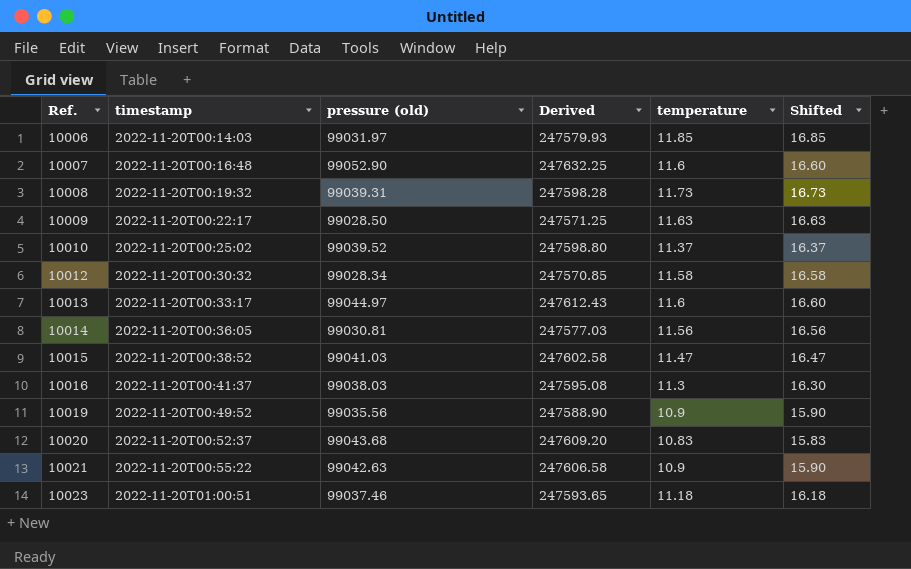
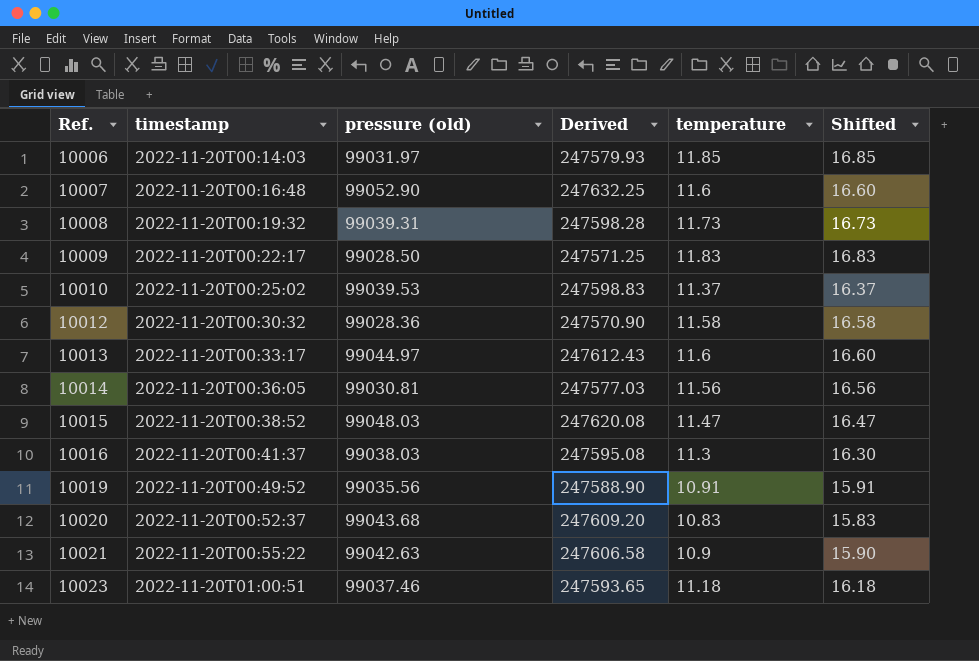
10009 | temperature: 11.63 -> 11.83
10009 | Shifted: 16.63 -> 16.83
10010 | pressure (old): 99039.52 -> 99039.53
10010 | Derived: 247598.80 -> 247598.83
10012 | pressure (old): 99028.34 -> 99028.36
10012 | Derived: 247570.85 -> 247570.90
10015 | pressure (old): 99041.03 -> 99048.03
10015 | Derived: 247602.58 -> 247620.08
10019 | temperature: 10.9 -> 10.91
10019 | Shifted: 15.90 -> 15.91

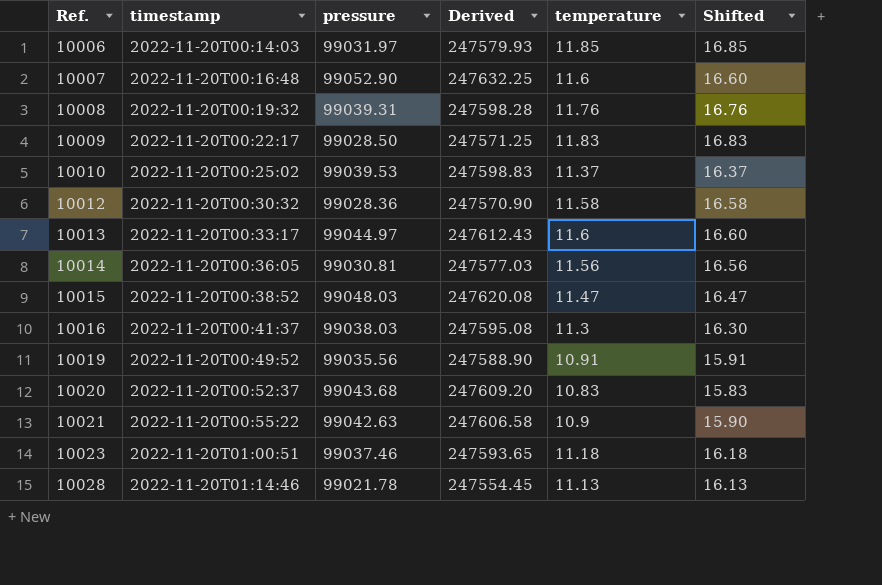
column name: pressure (old) -> pressure
10008 | temperature: 11.73 -> 11.76
10008 | Shifted: 16.73 -> 16.76
row 10028: none -> 2022-11-20T01:14:46 | 99021.78 | 247554.45 | 11.13 | 16.13

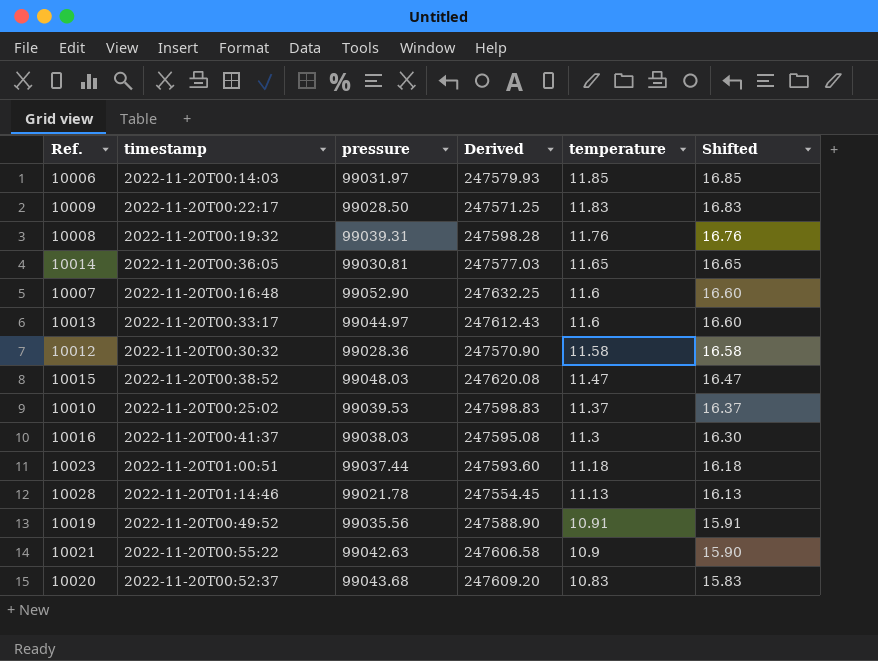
row order: Ref. ascending -> temperature descending
10014 | temperature: 11.56 -> 11.65
10014 | Shifted: 16.56 -> 16.65
10023 | pressure: 99037.46 -> 99037.44
10023 | Derived: 247593.65 -> 247593.60

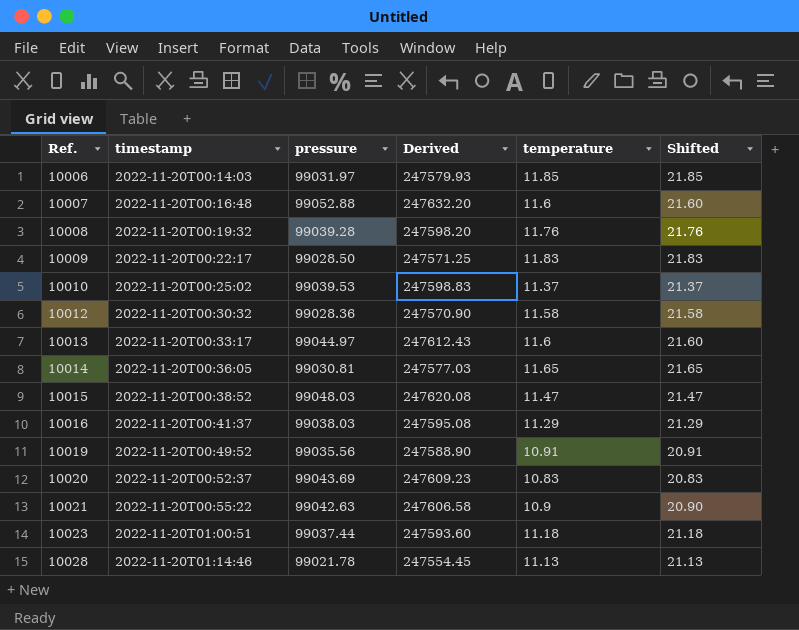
row order: temperature descending -> Ref. ascending
column Shifted | formula: [temperature] + 5 -> [temperature] + 10
10007 | pressure: 99052.90 -> 99052.88
10007 | Derived: 247632.25 -> 247632.20
10008 | pressure: 99039.31 -> 99039.28
10008 | Derived: 247598.28 -> 247598.20
10016 | temperature: 11.3 -> 11.29
10020 | pressure: 99043.68 -> 99043.69
10020 | Derived: 247609.20 -> 247609.23

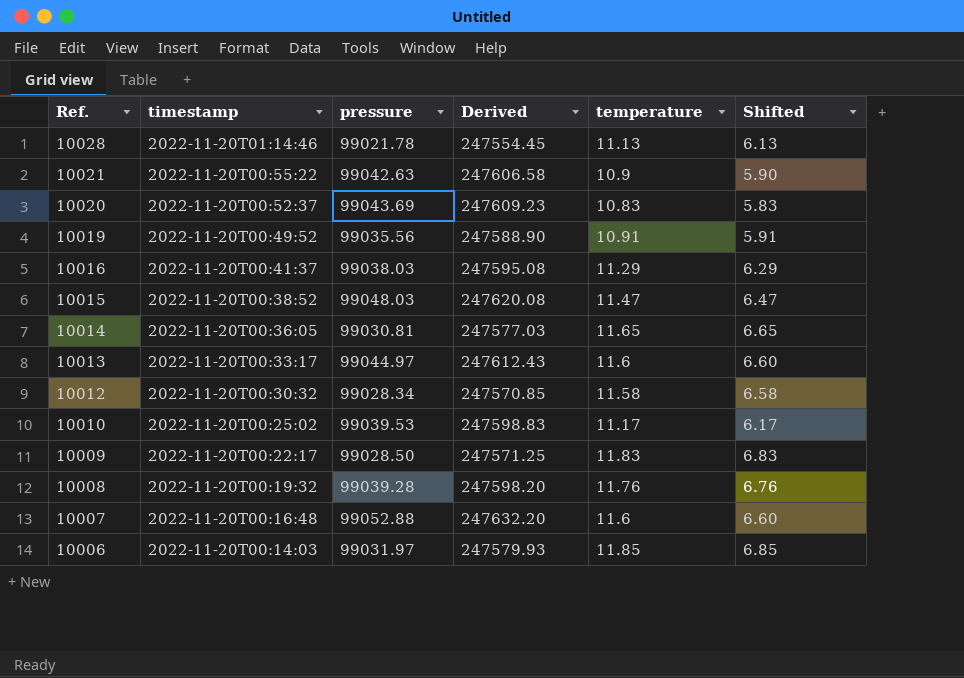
row order: Ref. ascending -> Ref. descending
column Shifted | formula: [temperature] + 10 -> [temperature] - 5
row 10023: 2022-11-20T01:00:51 | 99037.44 | 247593.60 | 11.18 | 21.18 -> none
10012 | pressure: 99028.36 -> 99028.34
10012 | Derived: 247570.90 -> 247570.85
10010 | temperature: 11.37 -> 11.17

